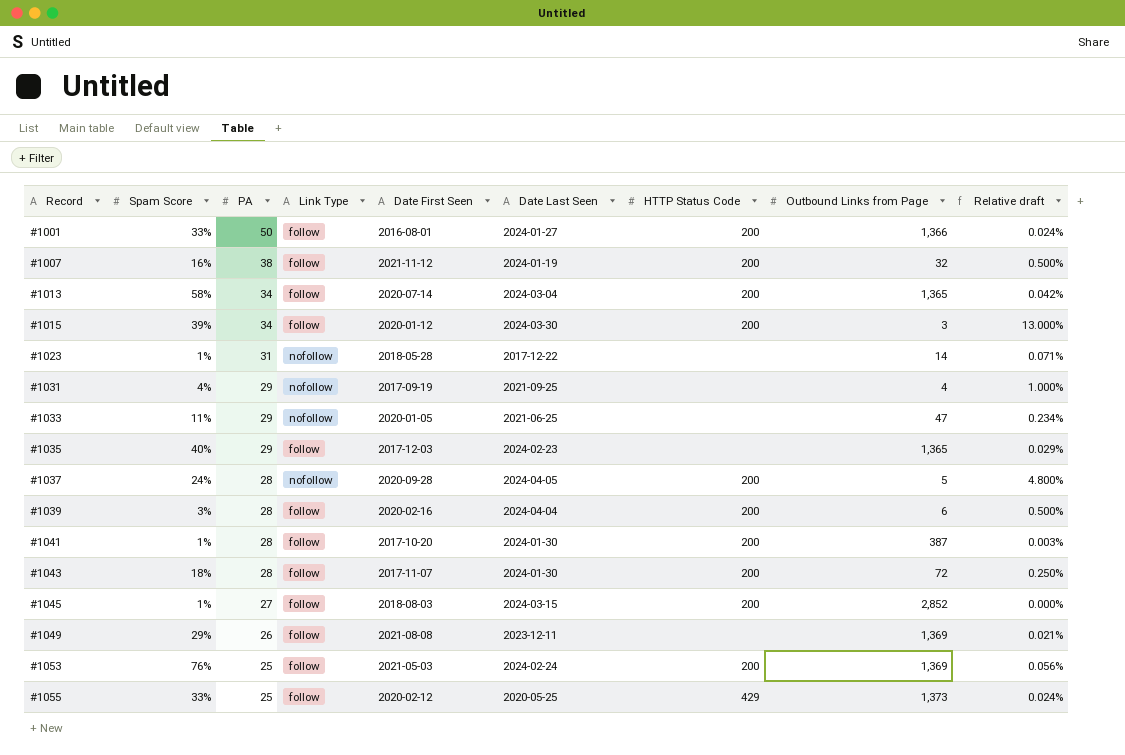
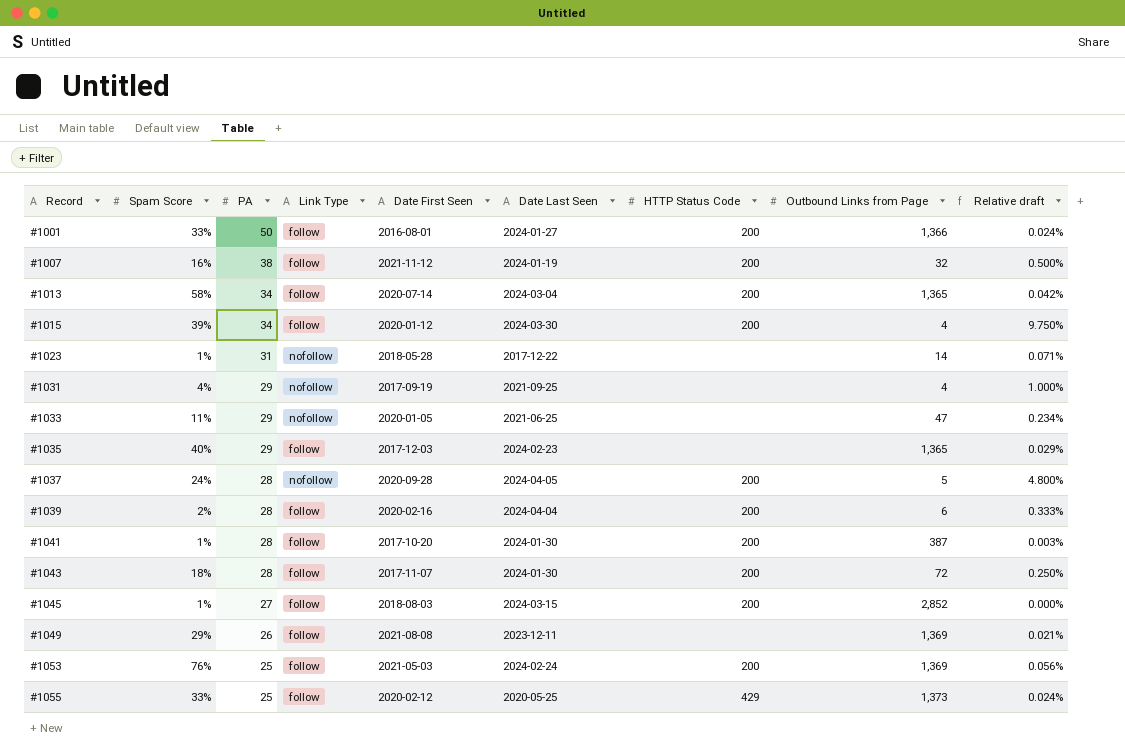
#1015 | Outbound Links from Page: 3 -> 4
#1015 | Relative draft: 13.000% -> 9.750%
#1039 | Spam Score: 3% -> 2%
#1039 | Relative draft: 0.500% -> 0.333%

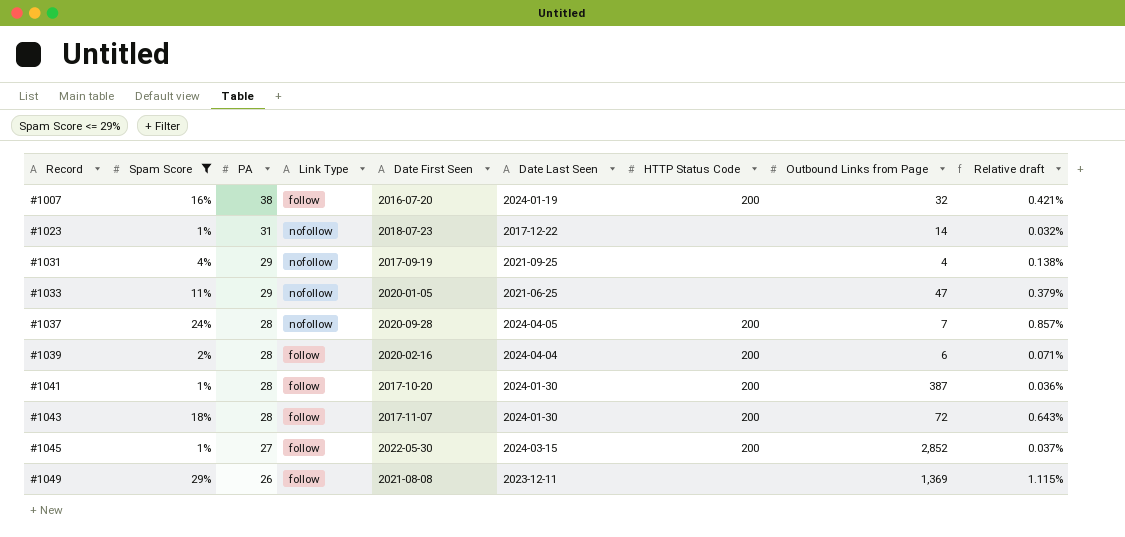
filter: none -> Spam Score <= 29%
column Relative draft | formula: [Spam Score] / [Outbound Links from Page] -> [Spam Score] / [PA]
#1007 | Date First Seen: 2021-11-12 -> 2016-07-20
#1023 | Date First Seen: 2018-05-28 -> 2018-07-23
#1037 | Outbound Links from Page: 5 -> 7
#1045 | Date First Seen: 2018-08-03 -> 2022-05-30

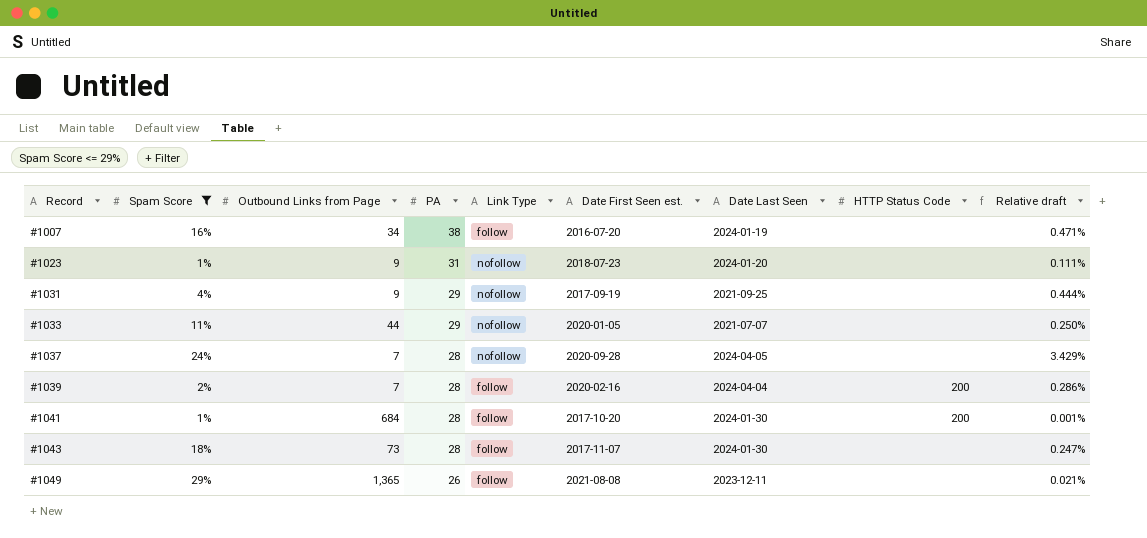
column Outbound Links from Page | position: 8 -> 3
column name: Date First Seen -> Date First Seen est.
column Relative draft | formula: [Spam Score] / [PA] -> [Spam Score] / [Outbound Links from Page]
row #1045: 1% | 27 | follow | 2022-05-30 | 2024-03-15 | 200 | 2,852 | 0.037% -> none
#1007 | Outbound Links from Page: 32 -> 34
#1007 | HTTP Status Code: 200 -> none
#1023 | Outbound Links from Page: 14 -> 9
#1023 | Date Last Seen: 2017-12-22 -> 2024-01-20
#1031 | Outbound Links from Page: 4 -> 9
#1033 | Outbound Links from Page: 47 -> 44
#1033 | Date Last Seen: 2021-06-25 -> 2021-07-07
#1037 | HTTP Status Code: 200 -> none
#1039 | Outbound Links from Page: 6 -> 7
#1041 | Outbound Links from Page: 387 -> 684
#1043 | Outbound Links from Page: 72 -> 73
#1043 | HTTP Status Code: 200 -> none
#1049 | Outbound Links from Page: 1,369 -> 1,365

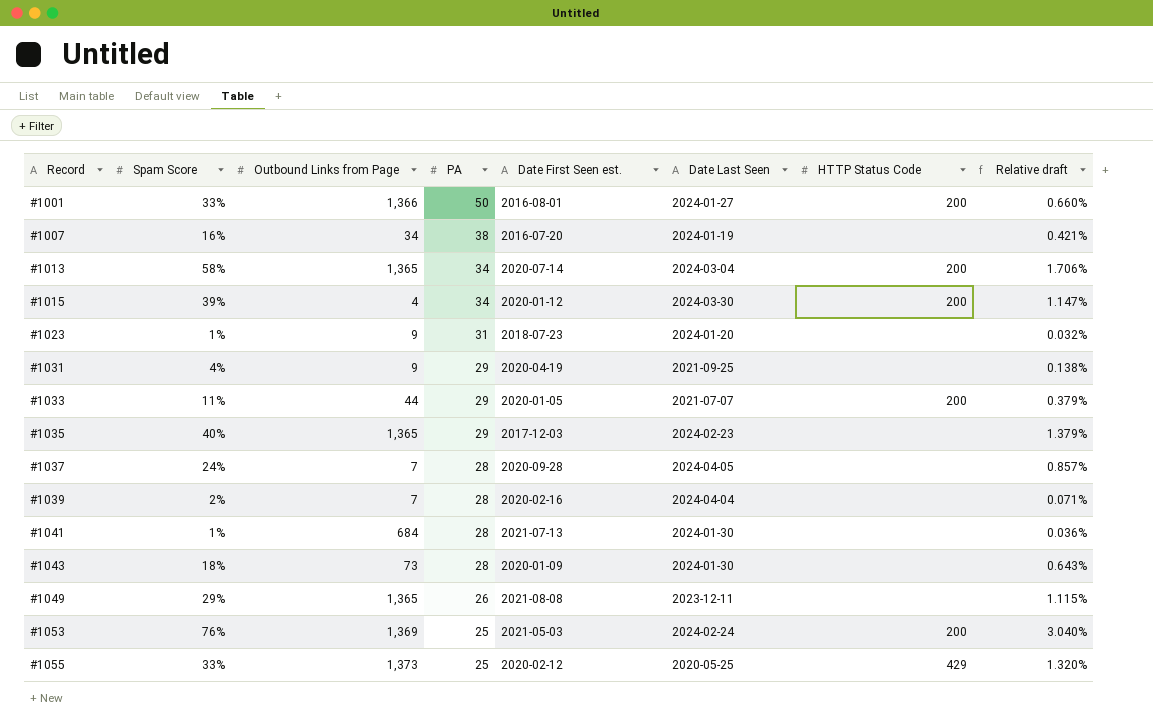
filter: Spam Score <= 29% -> none
column Link Type | position: 5 -> none
column Relative draft | formula: [Spam Score] / [Outbound Links from Page] -> [Spam Score] / [PA]
#1031 | Date First Seen est.: 2017-09-19 -> 2020-04-19
#1033 | HTTP Status Code: none -> 200
#1039 | HTTP Status Code: 200 -> none
#1041 | Date First Seen est.: 2017-10-20 -> 2021-07-13
#1041 | HTTP Status Code: 200 -> none
#1043 | Date First Seen est.: 2017-11-07 -> 2020-01-09

